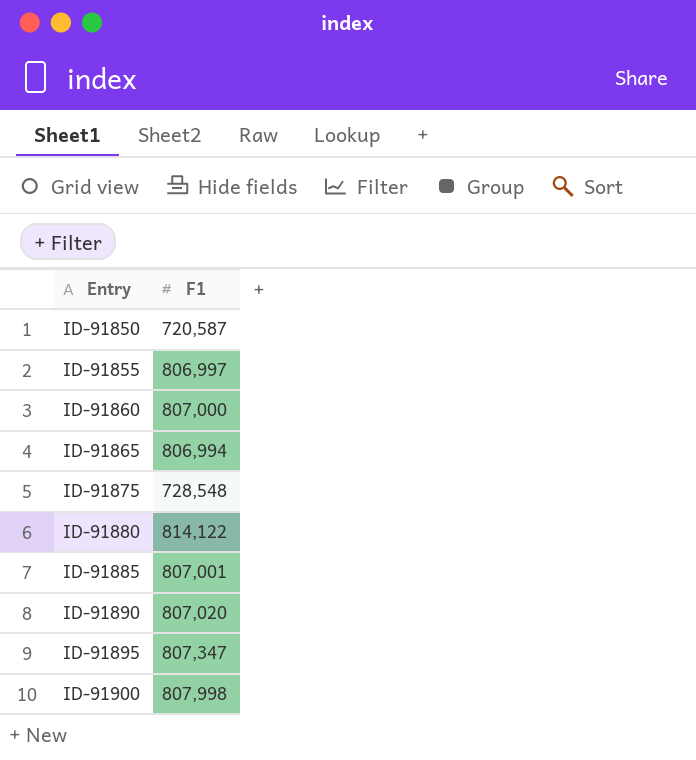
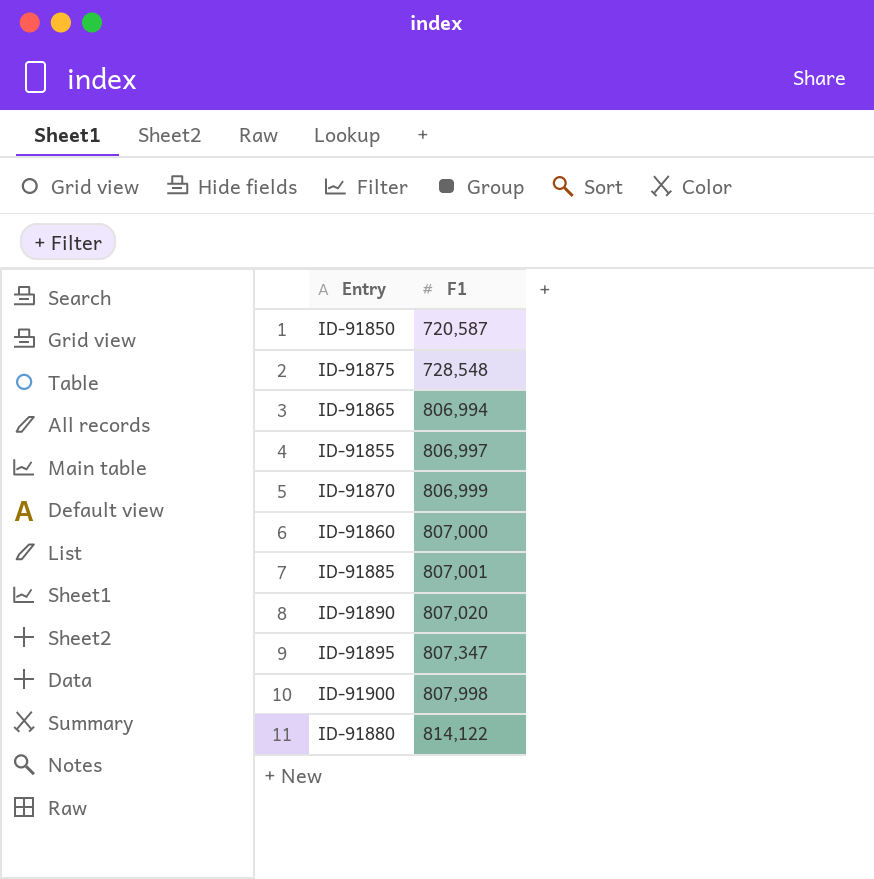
row order: Entry ascending -> F1 ascending
row ID-91870: none -> 806,999

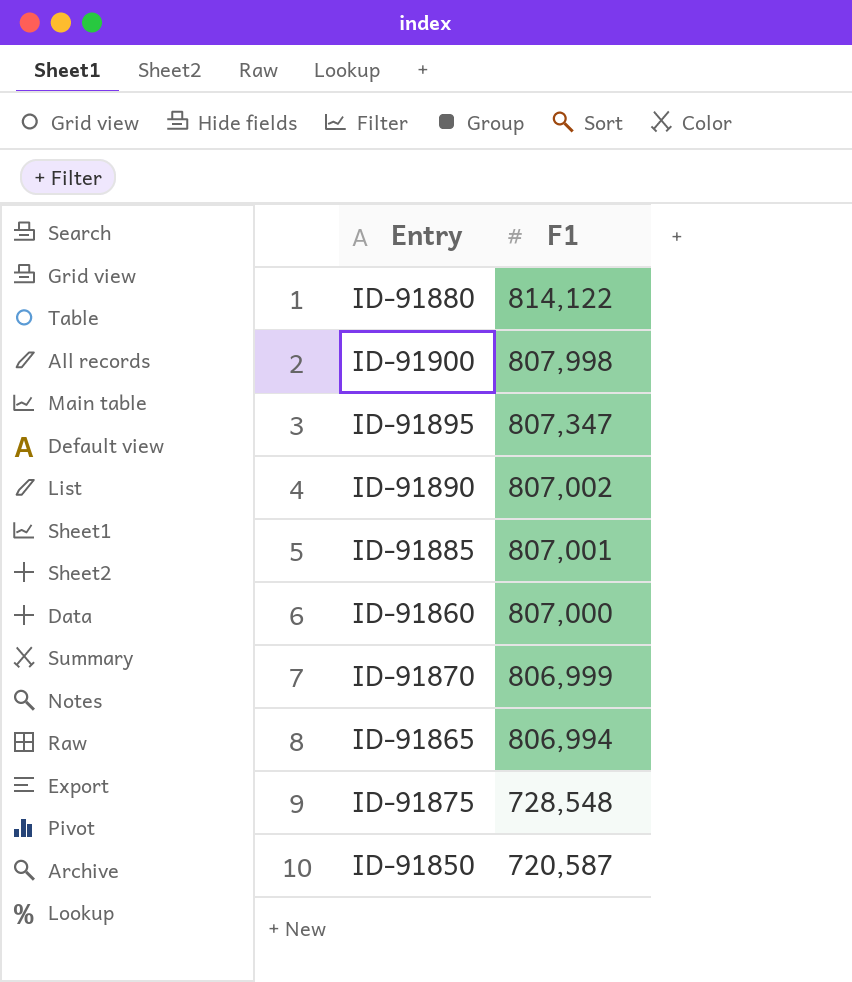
row order: F1 ascending -> F1 descending
row ID-91855: 806,997 -> none
ID-91890 | F1: 807,020 -> 807,002

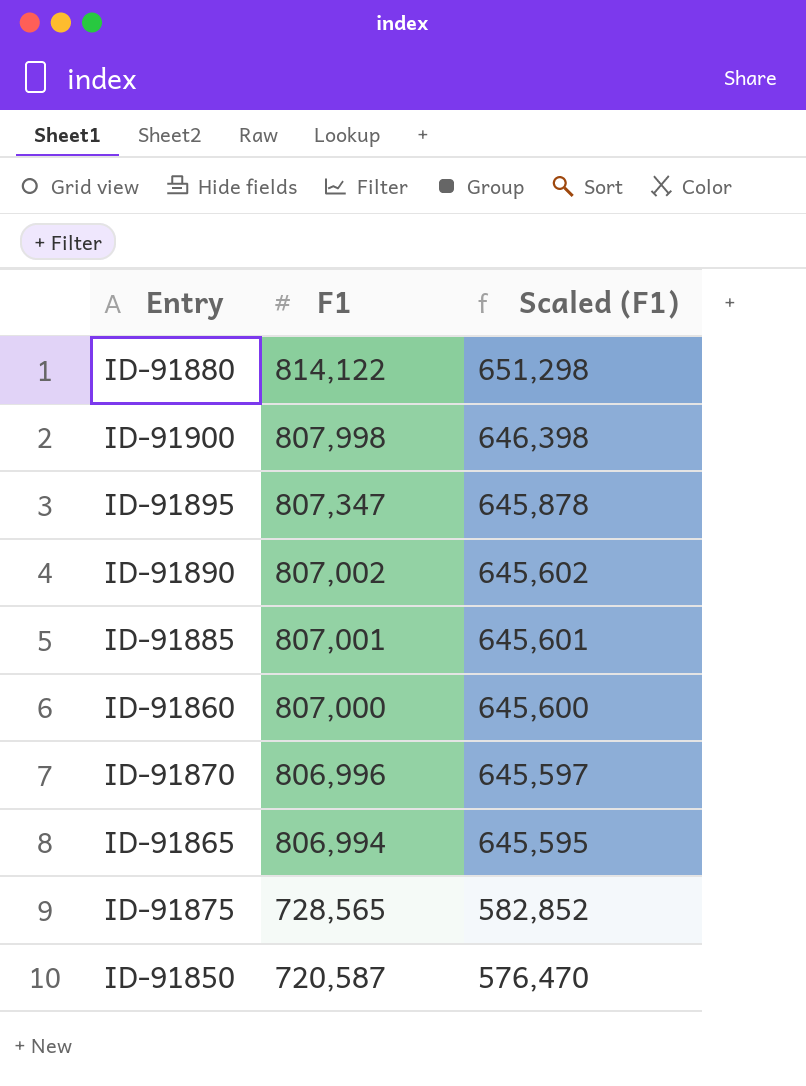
column Scaled (F1) | formula: none -> [F1] * 0.8
ID-91870 | F1: 806,999 -> 806,996
ID-91875 | F1: 728,548 -> 728,565

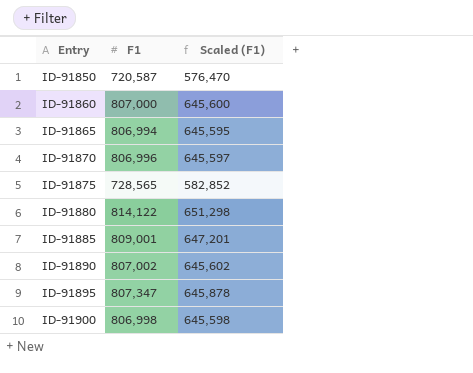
row order: F1 descending -> Entry ascending
ID-91885 | F1: 807,001 -> 809,001
ID-91885 | Scaled (F1): 645,601 -> 647,201
ID-91900 | F1: 807,998 -> 806,998
ID-91900 | Scaled (F1): 646,398 -> 645,598

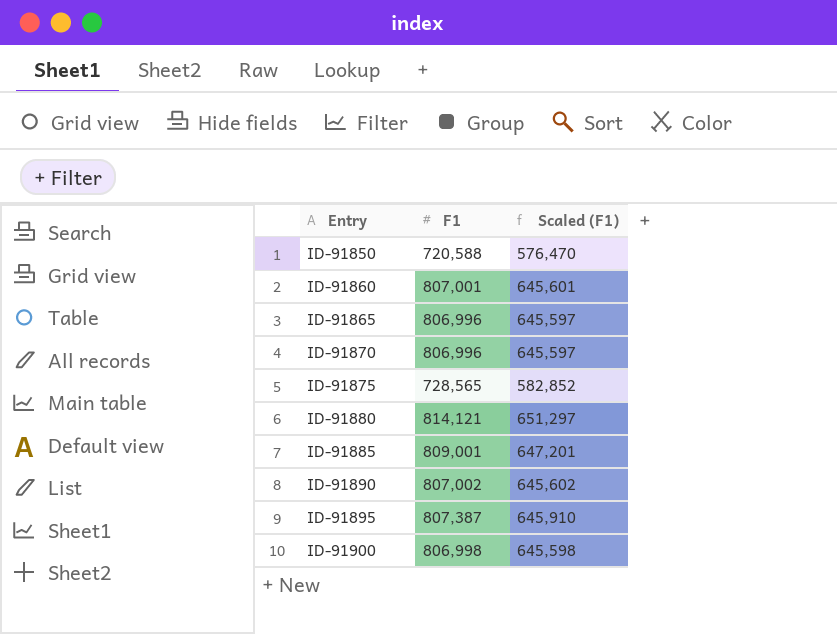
ID-91850 | F1: 720,587 -> 720,588
ID-91860 | F1: 807,000 -> 807,001
ID-91860 | Scaled (F1): 645,600 -> 645,601
ID-91865 | F1: 806,994 -> 806,996
ID-91865 | Scaled (F1): 645,595 -> 645,597
ID-91880 | F1: 814,122 -> 814,121
ID-91880 | Scaled (F1): 651,298 -> 651,297
ID-91895 | F1: 807,347 -> 807,387
ID-91895 | Scaled (F1): 645,878 -> 645,910

